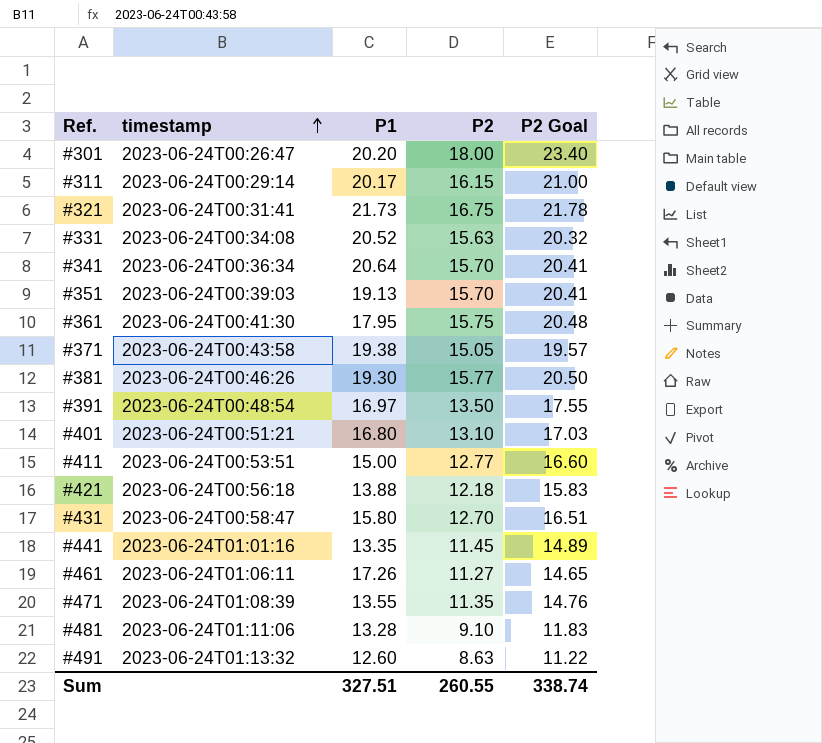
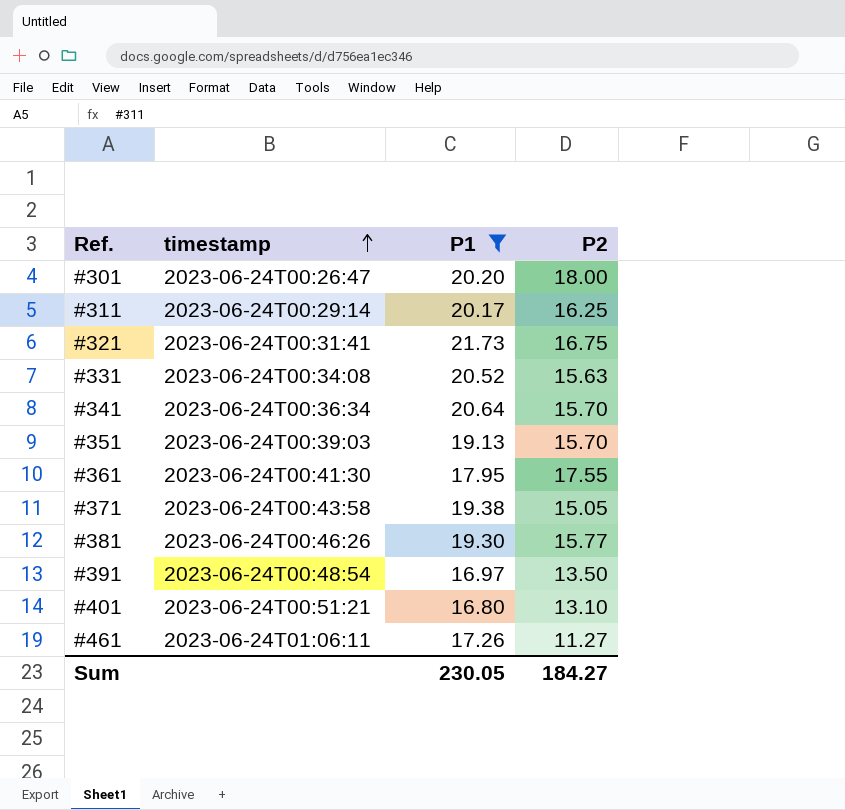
filter: none -> P1 >= 16.80
column P2 Goal | formula: [P2] * 1.3 -> none
#311 | P2: 16.15 -> 16.25
#361 | P2: 15.75 -> 17.55
Sum | P1: 327.51 -> 230.05
Sum | P2: 260.55 -> 184.27

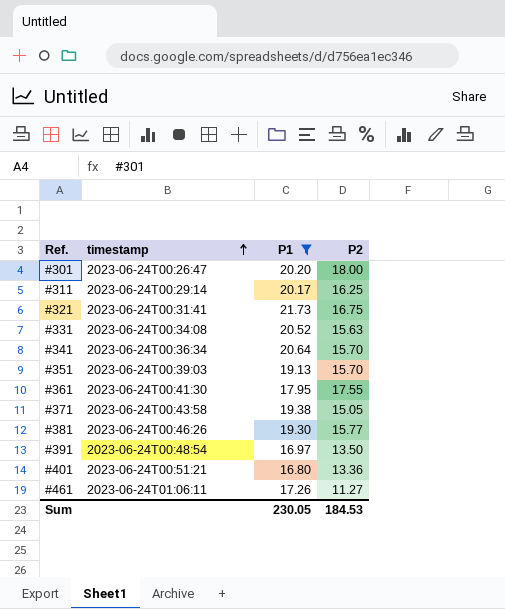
#401 | P2: 13.10 -> 13.36
Sum | P2: 184.27 -> 184.53

